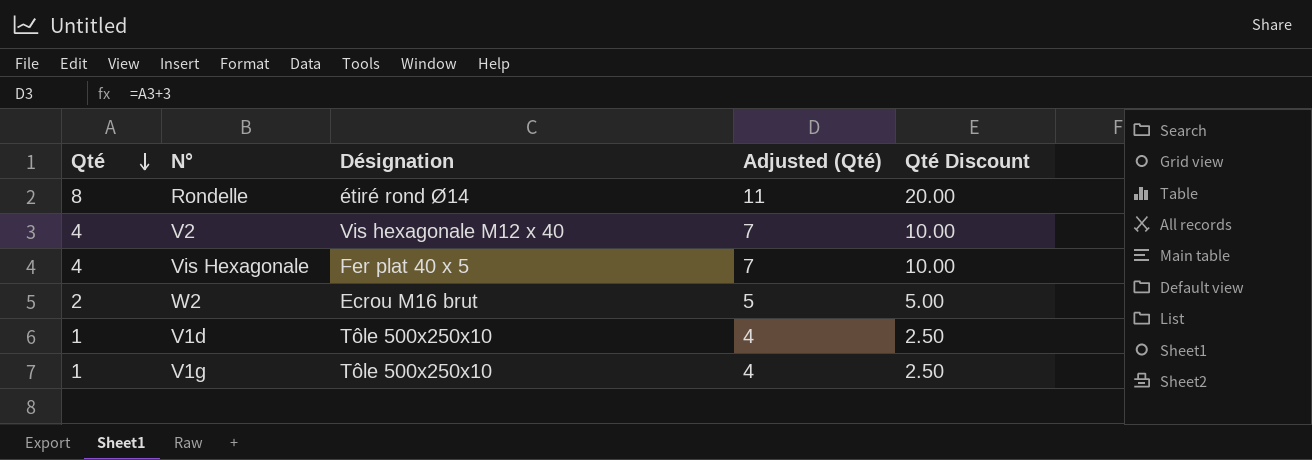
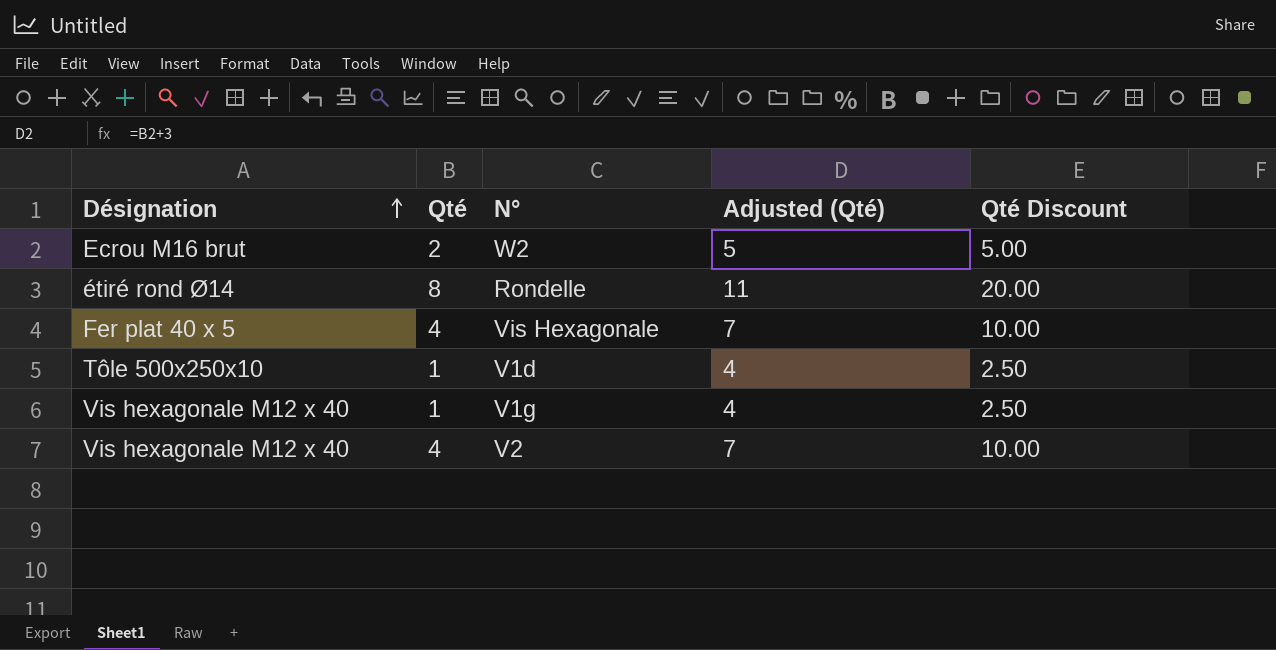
row order: Qté descending -> Désignation ascending
column Désignation | position: 3 -> 1
V1g | Désignation: Tôle 500x250x10 -> Vis hexagonale M12 x 40

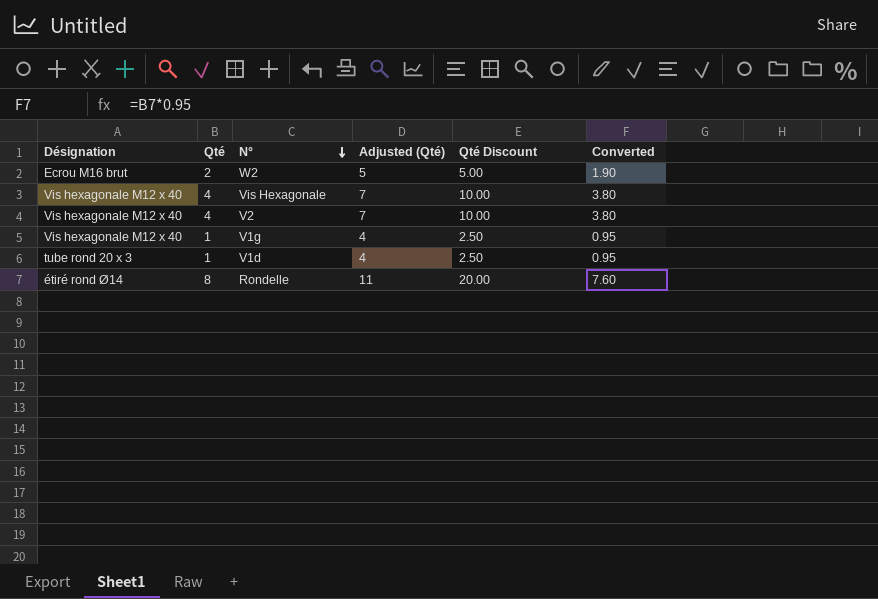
row order: Désignation ascending -> N° descending
column Converted | formula: none -> [Qté] * 0.95
Vis Hexagonale | Désignation: Fer plat 40 x 5 -> Vis hexagonale M12 x 40
V1d | Désignation: Tôle 500x250x10 -> tube rond 20 x 3

